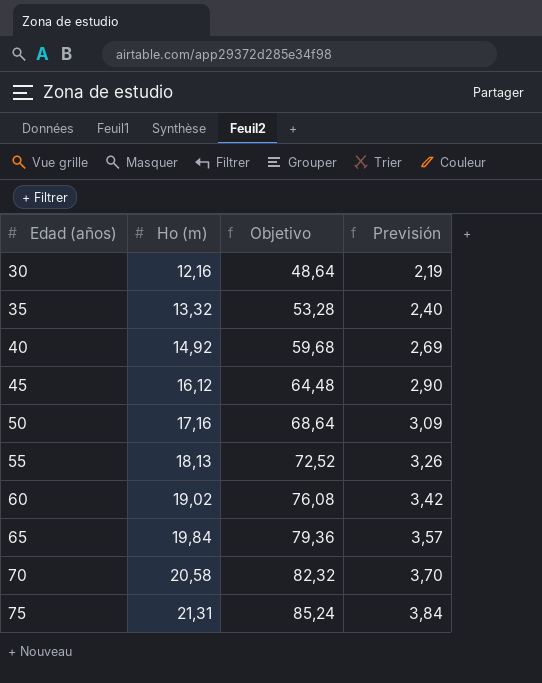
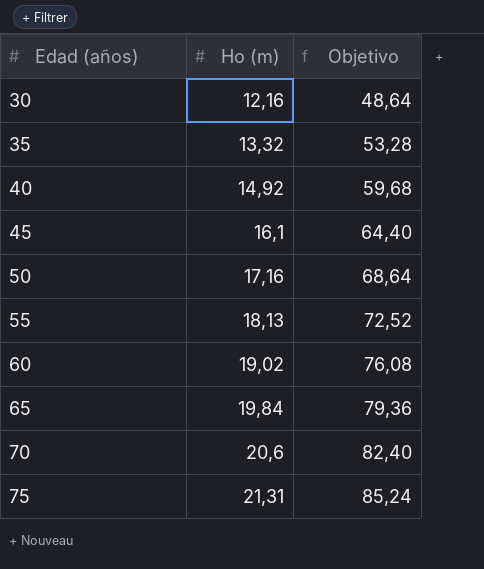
column Previsión | formula: [Ho (m)] * 0,18 -> none
45 | Ho (m): 16,12 -> 16,1
45 | Objetivo: 64,48 -> 64,40
70 | Ho (m): 20,58 -> 20,6
70 | Objetivo: 82,32 -> 82,40

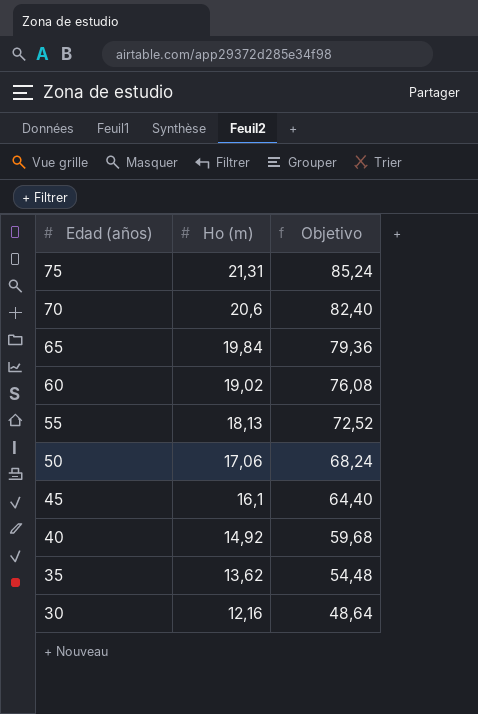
row order: Edad (años) ascending -> Edad (años) descending
50 | Ho (m): 17,16 -> 17,06
50 | Objetivo: 68,64 -> 68,24
35 | Ho (m): 13,32 -> 13,62
35 | Objetivo: 53,28 -> 54,48

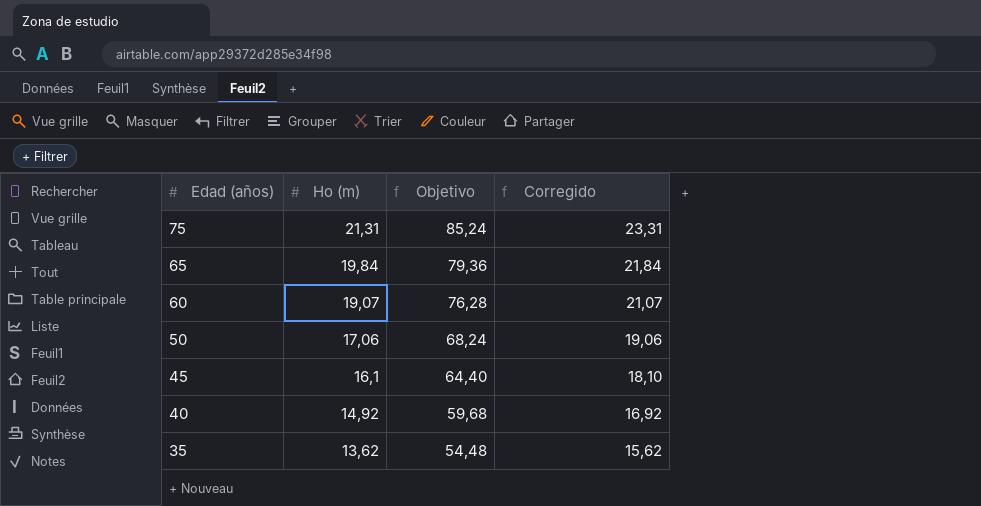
column Corregido | formula: none -> [Ho (m)] + 2
row 70: 20,6 | 82,40 -> none
row 55: 18,13 | 72,52 -> none
row 30: 12,16 | 48,64 -> none
60 | Ho (m): 19,02 -> 19,07
60 | Objetivo: 76,08 -> 76,28

